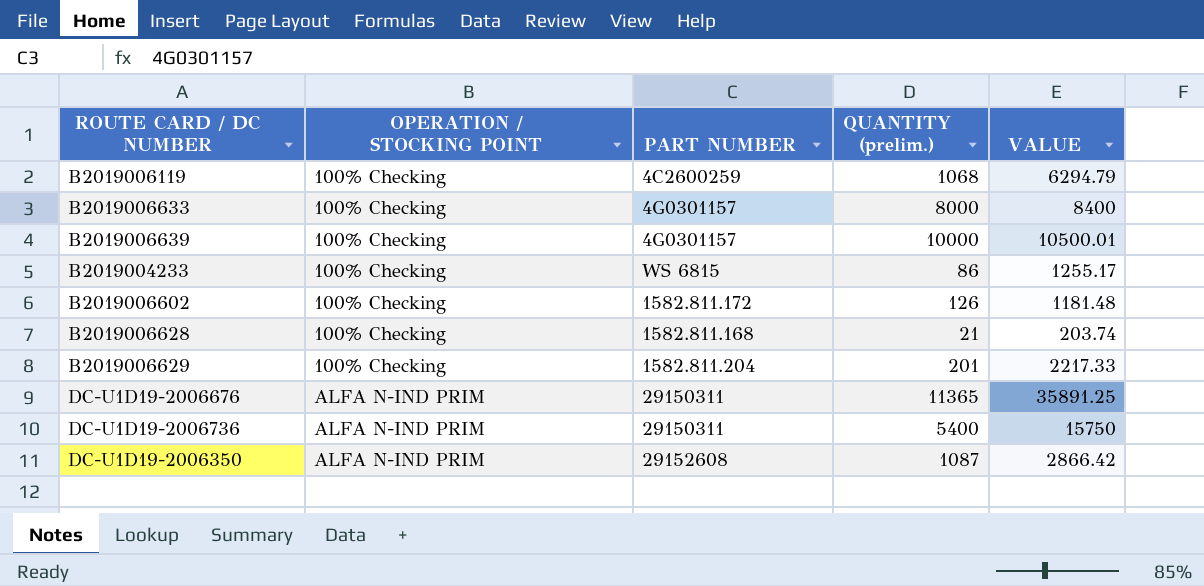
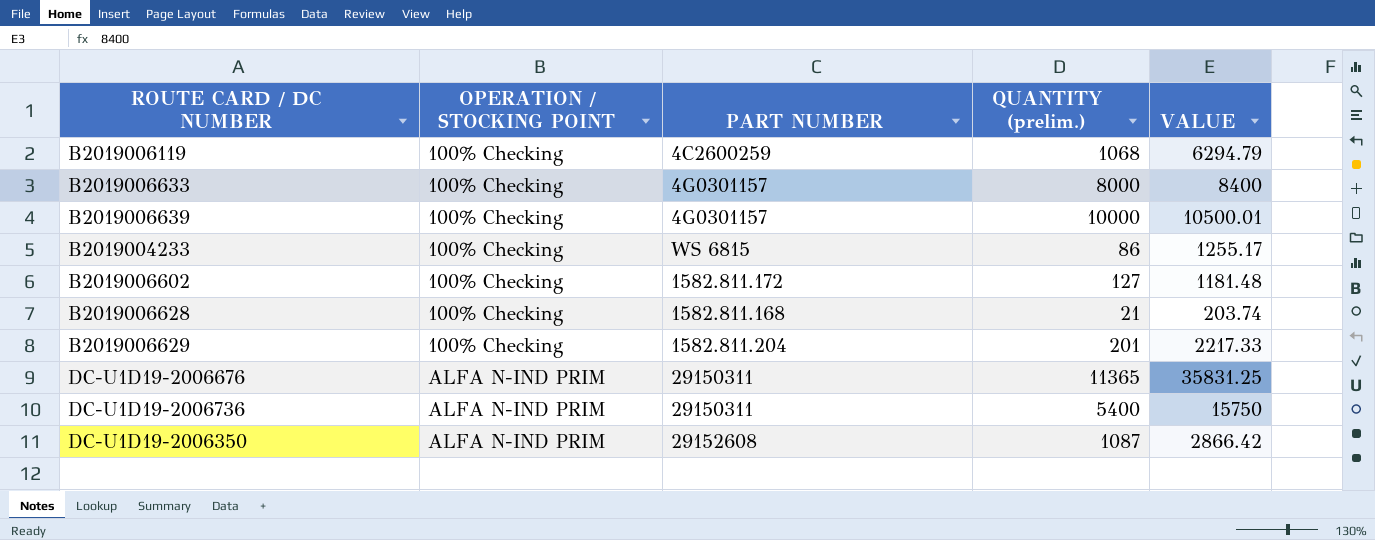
B2019006602 | QUANTITY (prelim.): 126 -> 127
DC-U1D19-2006676 | VALUE: 35891.25 -> 35831.25

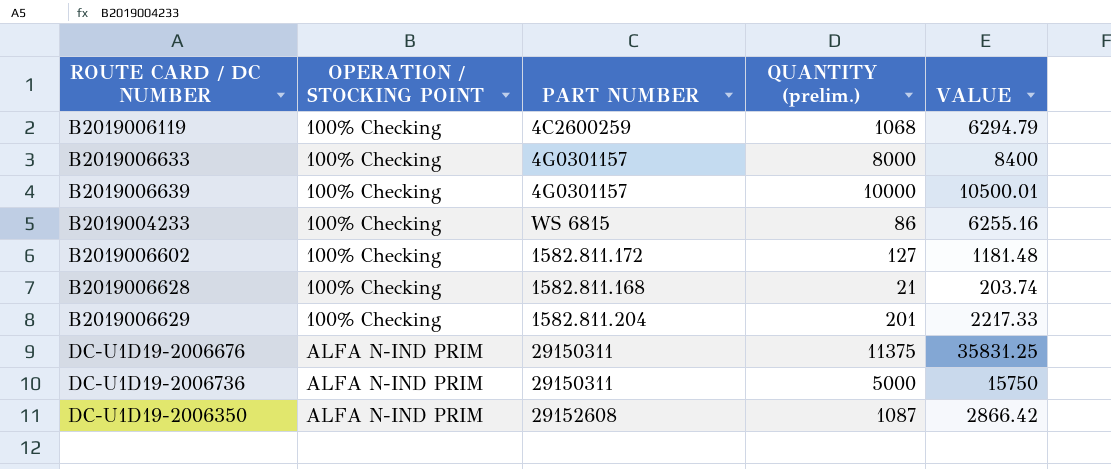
B2019004233 | VALUE: 1255.17 -> 6255.16
DC-U1D19-2006676 | QUANTITY (prelim.): 11365 -> 11375
DC-U1D19-2006736 | QUANTITY (prelim.): 5400 -> 5000

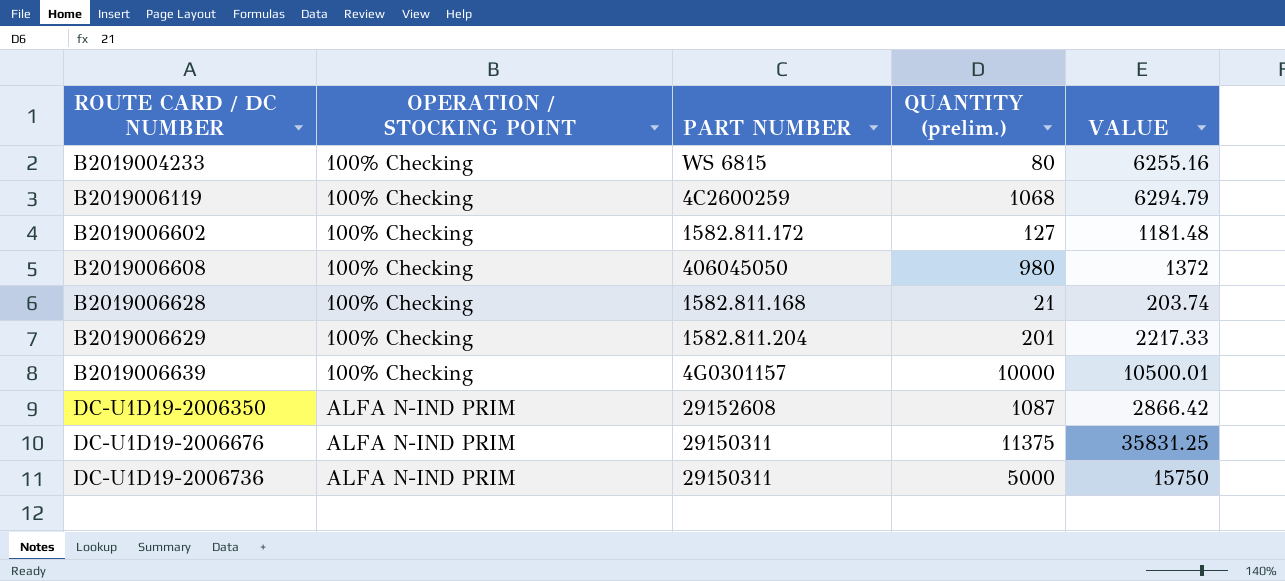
row order: OPERATION / STOCKING POINT ascending -> ROUTE CARD / DC NUMBER ascending
row B2019006633: 100% Checking | 4G0301157 | 8000 | 8400 -> none
B2019004233 | QUANTITY (prelim.): 86 -> 80
row B2019006608: none -> 100% Checking | 406045050 | 980 | 1372

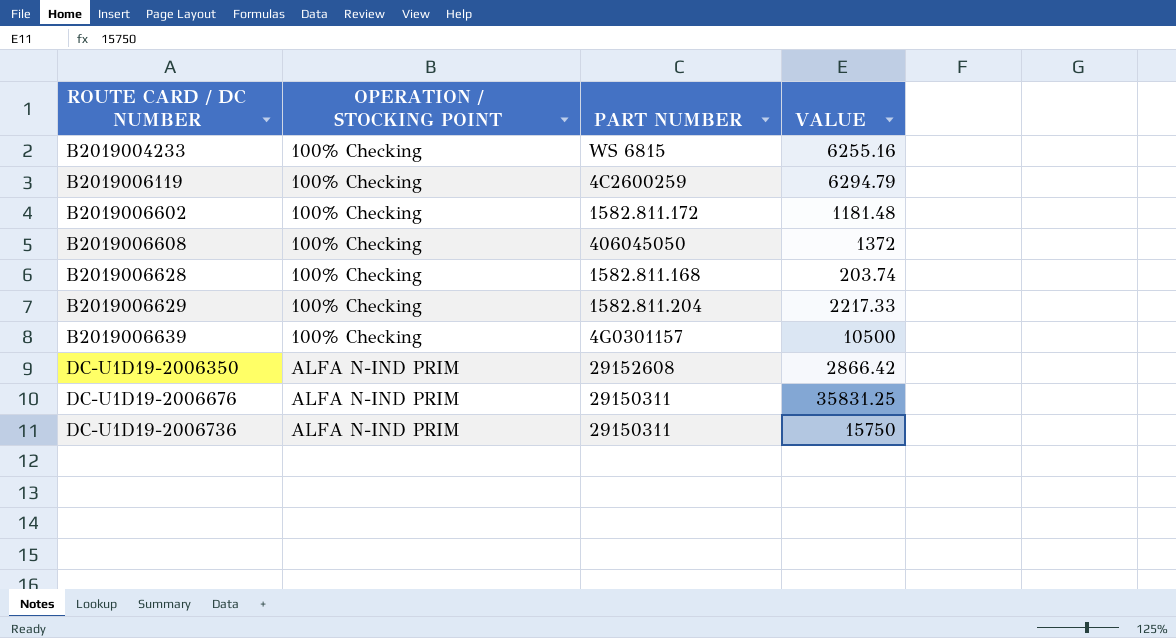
column QUANTITY (prelim.) | position: 4 -> none
B2019006639 | VALUE: 10500.01 -> 10500

